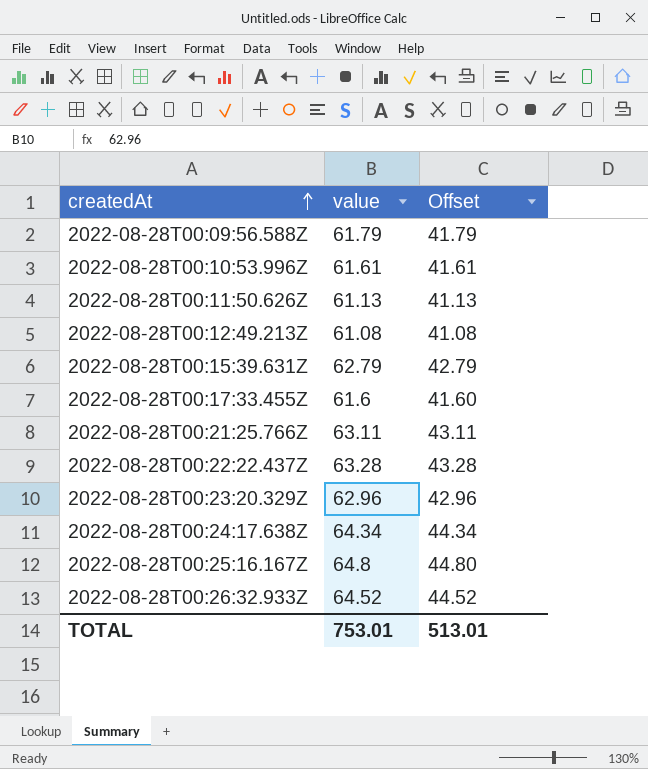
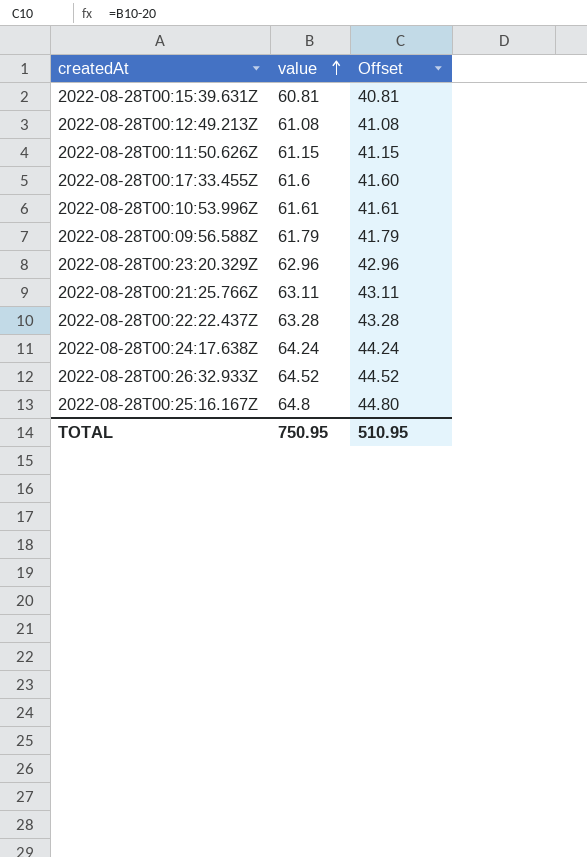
row order: createdAt ascending -> value ascending
2022-08-28T00:15:39.631Z | value: 62.79 -> 60.81
2022-08-28T00:15:39.631Z | Offset: 42.79 -> 40.81
2022-08-28T00:11:50.626Z | value: 61.13 -> 61.15
2022-08-28T00:11:50.626Z | Offset: 41.13 -> 41.15
2022-08-28T00:24:17.638Z | value: 64.34 -> 64.24
2022-08-28T00:24:17.638Z | Offset: 44.34 -> 44.24
TOTAL | value: 753.01 -> 750.95
TOTAL | Offset: 513.01 -> 510.95

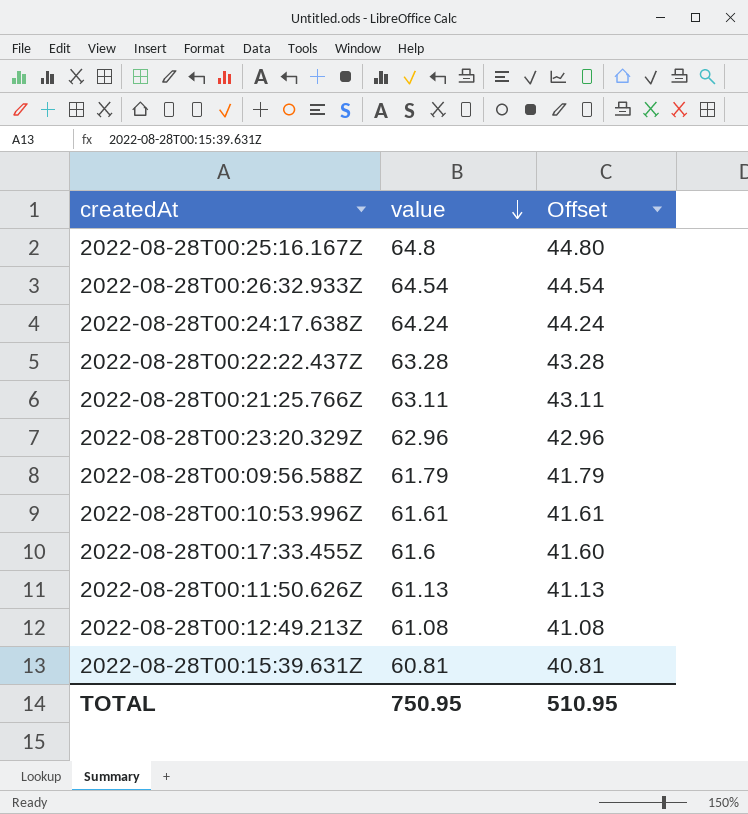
row order: value ascending -> value descending
2022-08-28T00:26:32.933Z | value: 64.52 -> 64.54
2022-08-28T00:26:32.933Z | Offset: 44.52 -> 44.54
2022-08-28T00:11:50.626Z | value: 61.15 -> 61.13
2022-08-28T00:11:50.626Z | Offset: 41.15 -> 41.13

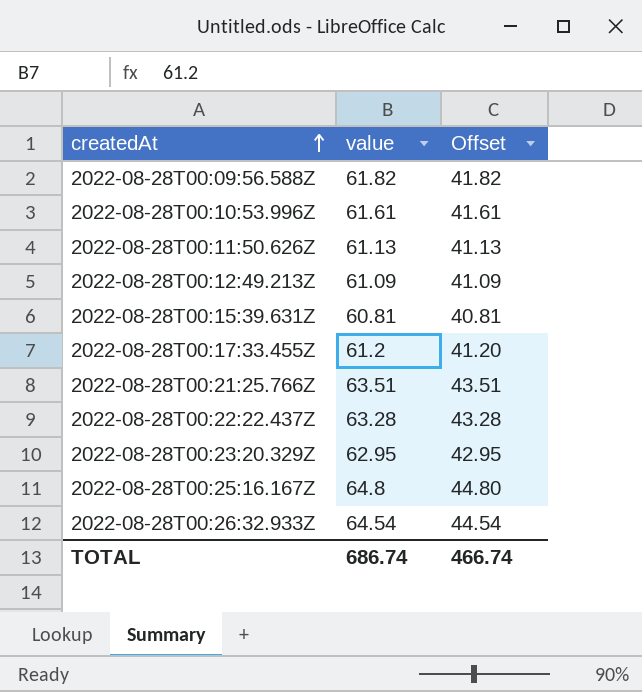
row order: value descending -> createdAt ascending
row 2022-08-28T00:24:17.638Z: 64.24 | 44.24 -> none
2022-08-28T00:09:56.588Z | value: 61.79 -> 61.82
2022-08-28T00:09:56.588Z | Offset: 41.79 -> 41.82
2022-08-28T00:12:49.213Z | value: 61.08 -> 61.09
2022-08-28T00:12:49.213Z | Offset: 41.08 -> 41.09
2022-08-28T00:17:33.455Z | value: 61.6 -> 61.2
2022-08-28T00:17:33.455Z | Offset: 41.60 -> 41.20
2022-08-28T00:21:25.766Z | value: 63.11 -> 63.51
2022-08-28T00:21:25.766Z | Offset: 43.11 -> 43.51
2022-08-28T00:23:20.329Z | value: 62.96 -> 62.95
2022-08-28T00:23:20.329Z | Offset: 42.96 -> 42.95
TOTAL | value: 750.95 -> 686.74
TOTAL | Offset: 510.95 -> 466.74

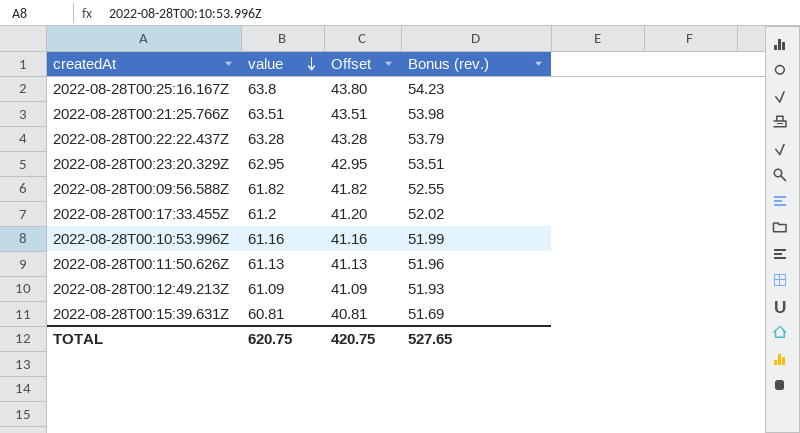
row order: createdAt ascending -> value descending
column Bonus (rev.) | formula: none -> [value] * 0.85
row 2022-08-28T00:26:32.933Z: 64.54 | 44.54 -> none
2022-08-28T00:25:16.167Z | value: 64.8 -> 63.8
2022-08-28T00:25:16.167Z | Offset: 44.80 -> 43.80
2022-08-28T00:10:53.996Z | value: 61.61 -> 61.16
2022-08-28T00:10:53.996Z | Offset: 41.61 -> 41.16
TOTAL | value: 686.74 -> 620.75
TOTAL | Offset: 466.74 -> 420.75

